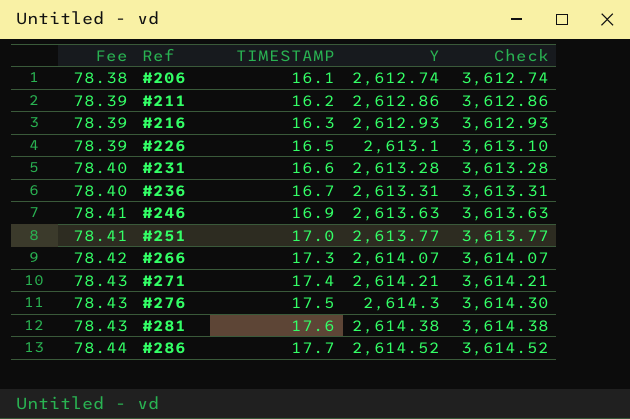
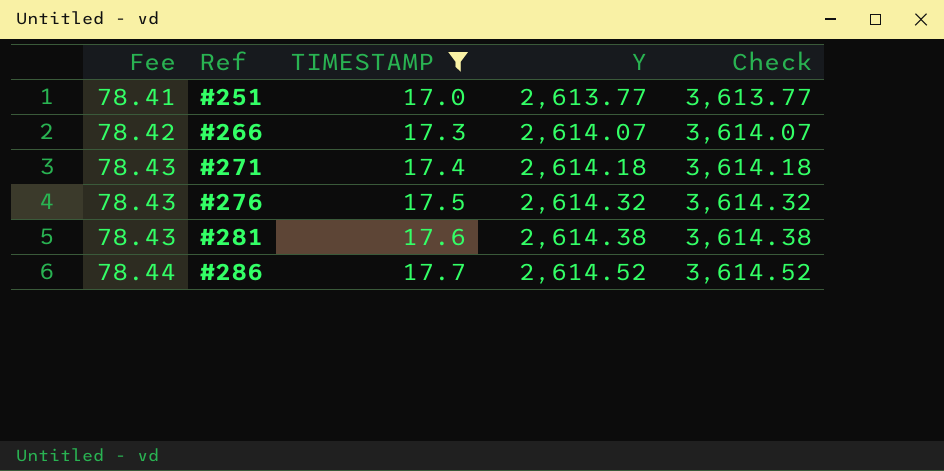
filter: none -> TIMESTAMP >= 17.0
#271 | Y: 2,614.21 -> 2,614.18
#271 | Check: 3,614.21 -> 3,614.18
#276 | Y: 2,614.3 -> 2,614.32
#276 | Check: 3,614.30 -> 3,614.32

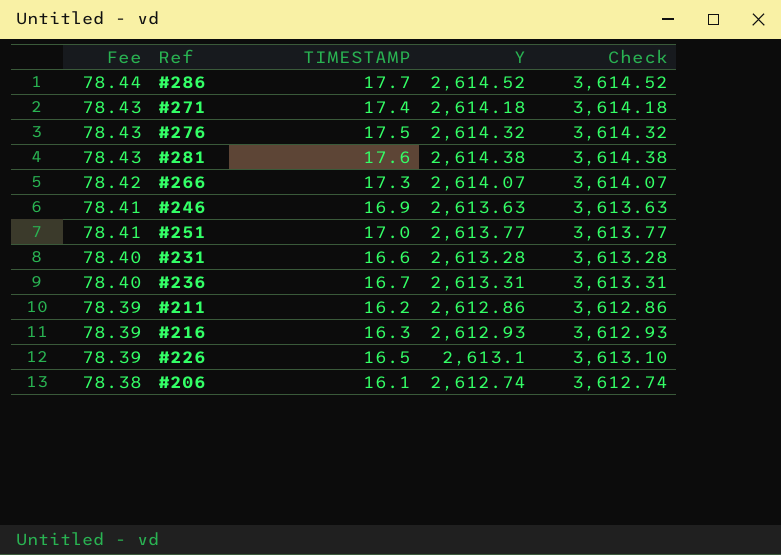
filter: TIMESTAMP >= 17.0 -> none
row order: Fee ascending -> Fee descending

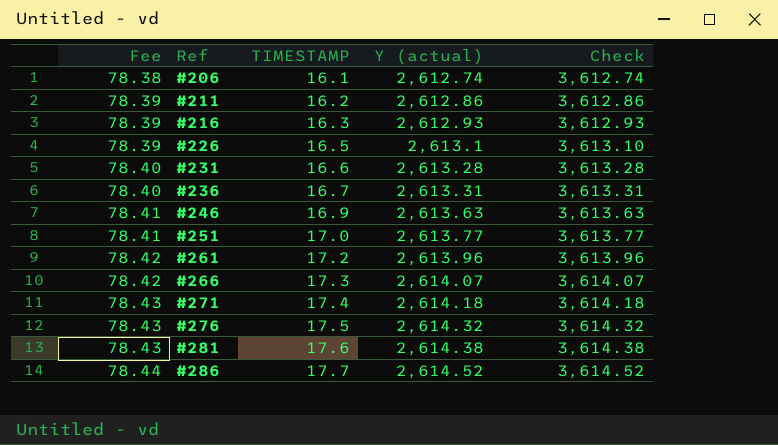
row order: Fee descending -> Fee ascending
column name: Y -> Y (actual)
row #261: none -> 78.42 | 17.2 | 2,613.96 | 3,613.96

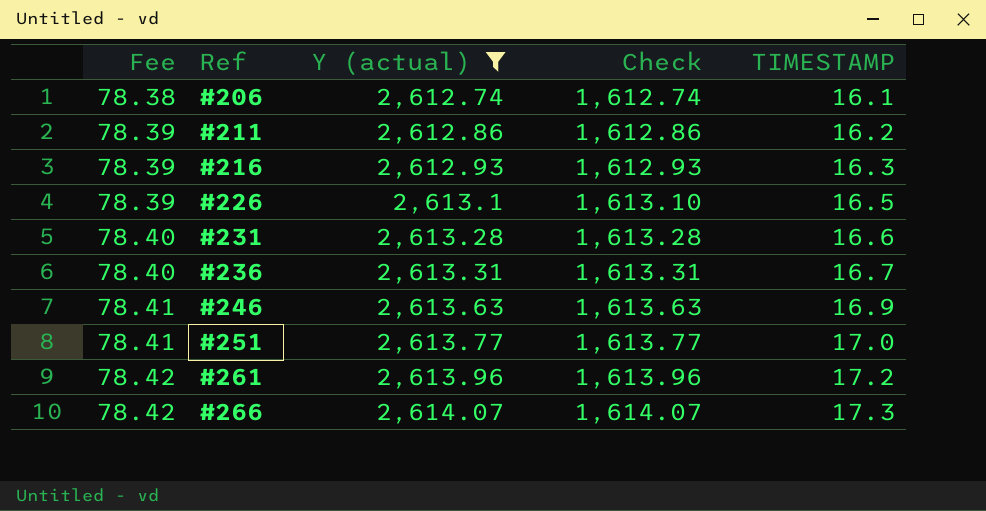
filter: none -> Y (actual) <= 2,614.07
column Check | formula: [Y (actual)] + 1000 -> [Y (actual)] - 1000
column TIMESTAMP | position: 3 -> 5

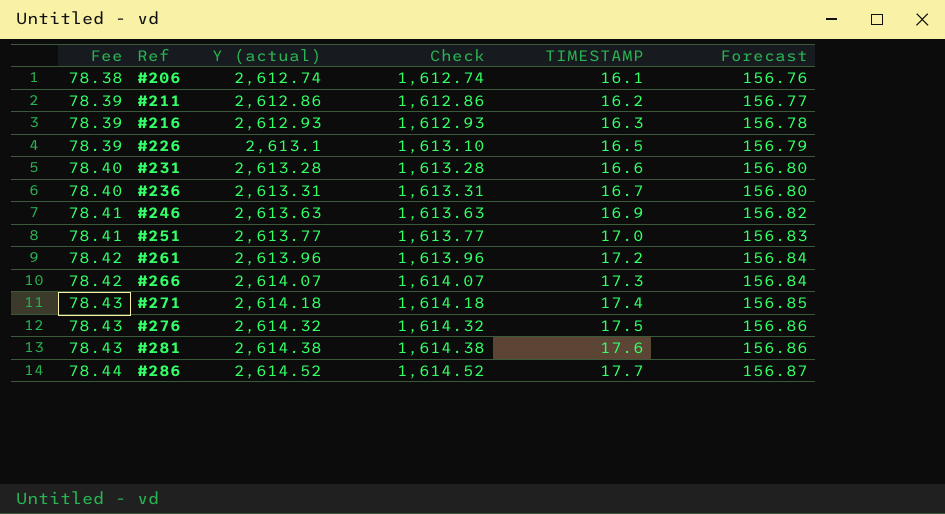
filter: Y (actual) <= 2,614.07 -> none
column Forecast | formula: none -> [Y (actual)] * 0.06

